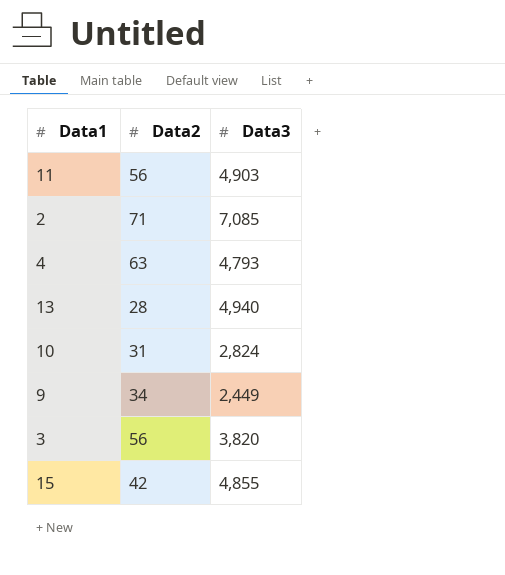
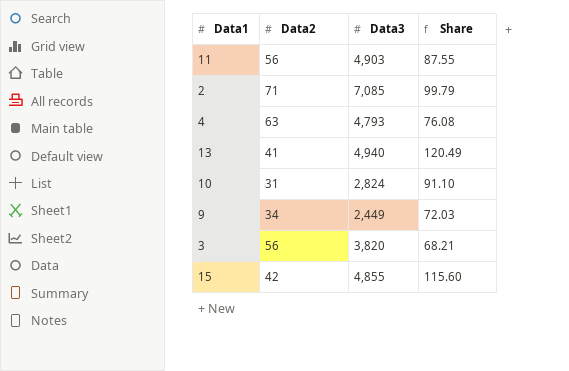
column Share | formula: none -> [Data3] / [Data2]
13 | Data2: 28 -> 41

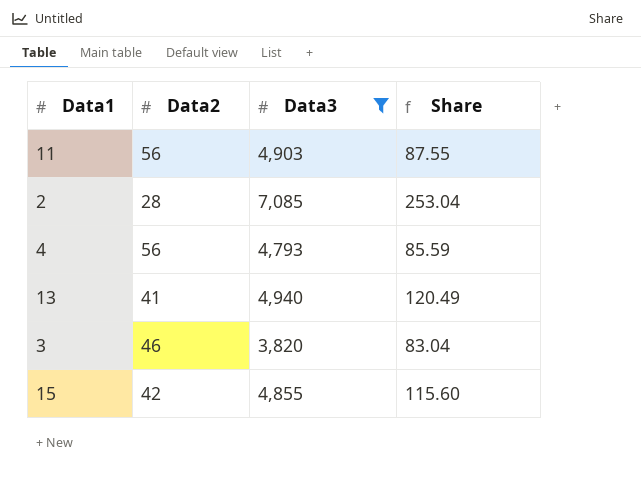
filter: none -> Data3 >= 3,820
2 | Data2: 71 -> 28
2 | Share: 99.79 -> 253.04
4 | Data2: 63 -> 56
4 | Share: 76.08 -> 85.59
3 | Data2: 56 -> 46
3 | Share: 68.21 -> 83.04

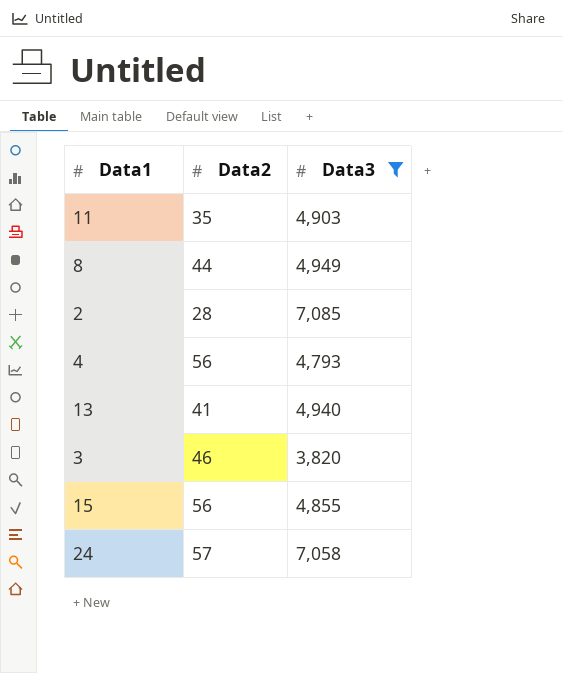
column Share | formula: [Data3] / [Data2] -> none
11 | Data2: 56 -> 35
row 8: none -> 44 | 4,949
15 | Data2: 42 -> 56
row 24: none -> 57 | 7,058

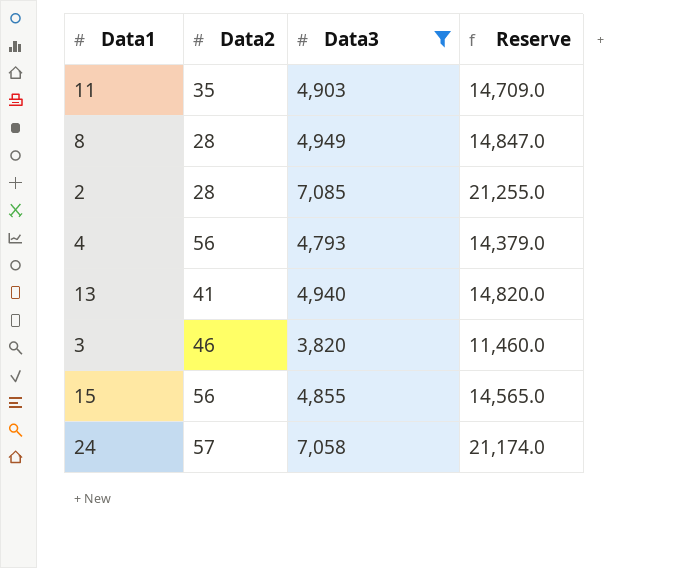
column Reserve | formula: none -> [Data3] * 3
8 | Data2: 44 -> 28

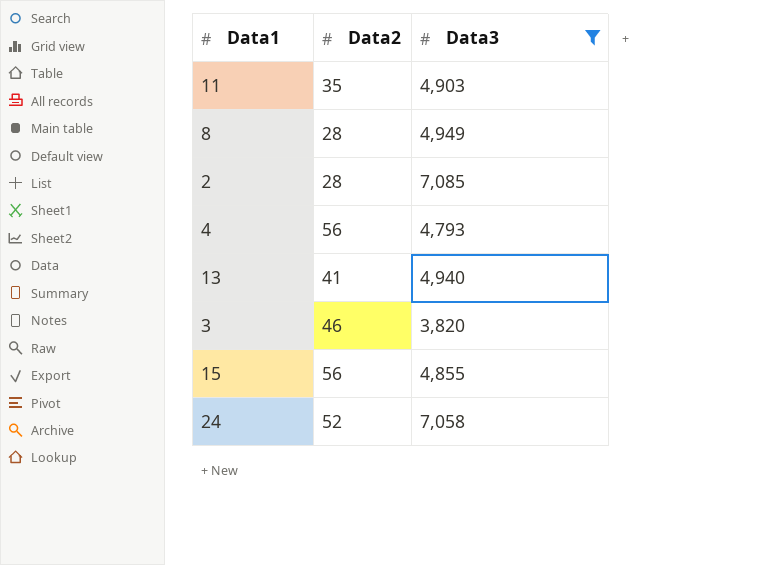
column Reserve | formula: [Data3] * 3 -> none
24 | Data2: 57 -> 52

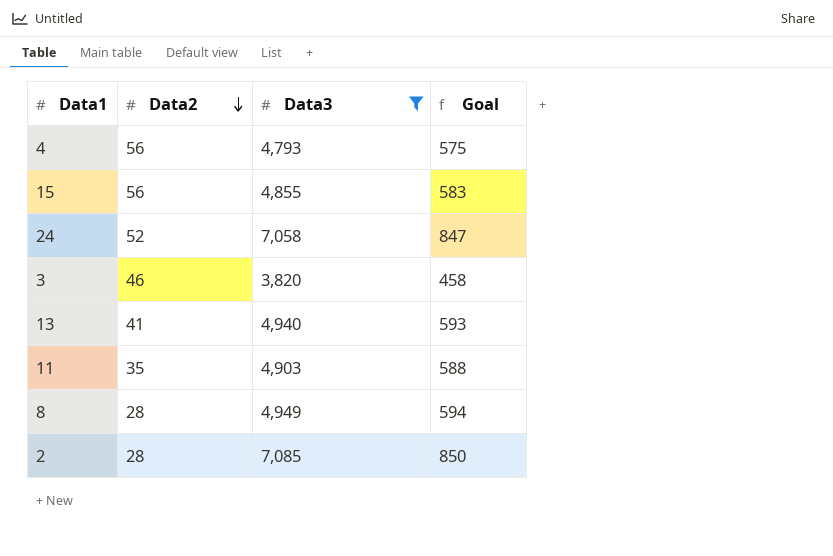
row order: none -> Data2 descending
column Goal | formula: none -> [Data3] * 0.12

